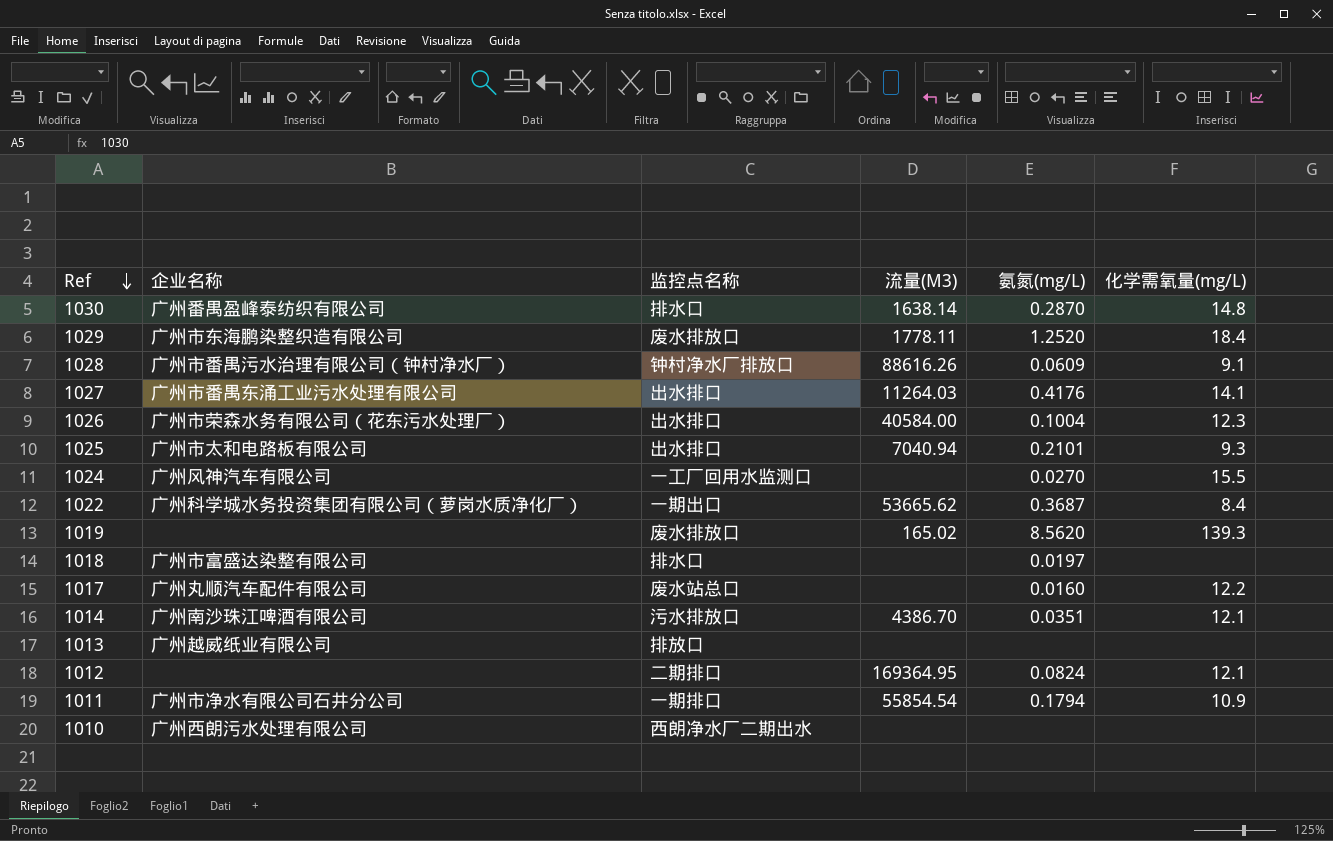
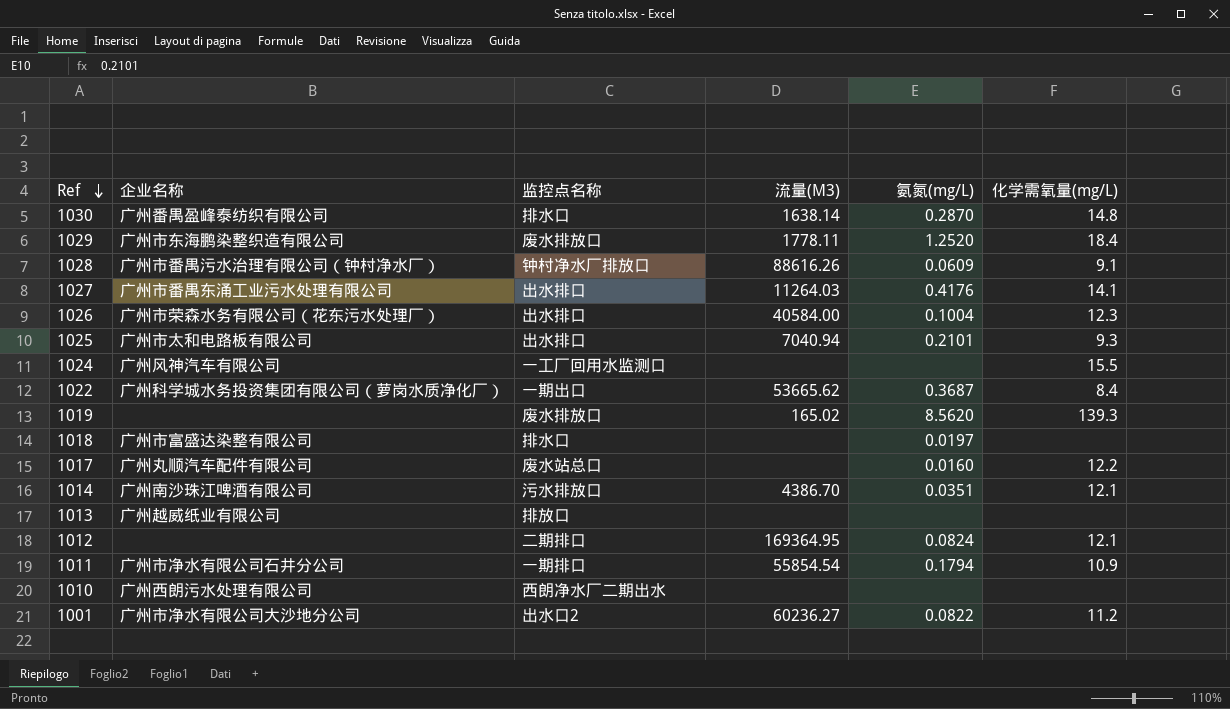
1024 | 氨氮(mg/L): 0.0270 -> none
row 1001: none -> 广州市净水有限公司大沙地分公司 | 出水口2 | 60236.27 | 0.0822 | 11.2

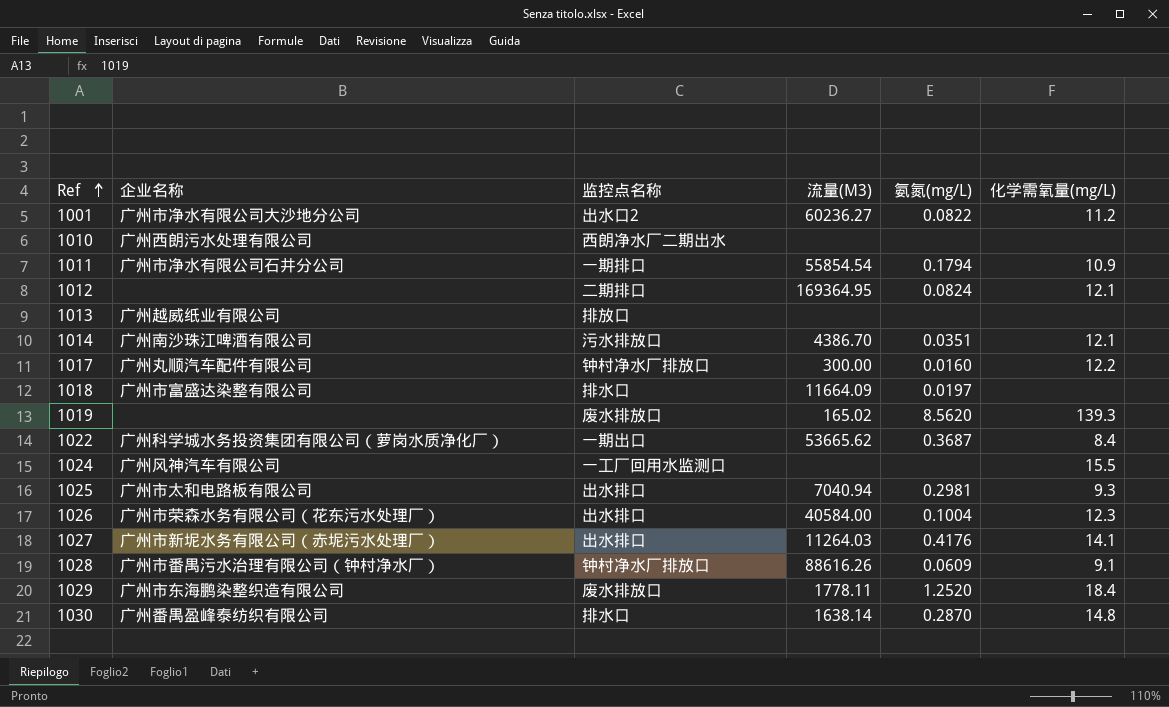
row order: Ref descending -> Ref ascending
1017 | 监控点名称: 废水站总口 -> 钟村净水厂排放口
1017 | 流量(M3): none -> 300.00
1018 | 流量(M3): none -> 11664.09
1025 | 氨氮(mg/L): 0.2101 -> 0.2981
1027 | 企业名称: 广州市番禺东涌工业污水处理有限公司 -> 广州市新坭水务有限公司（赤坭污水处理厂）

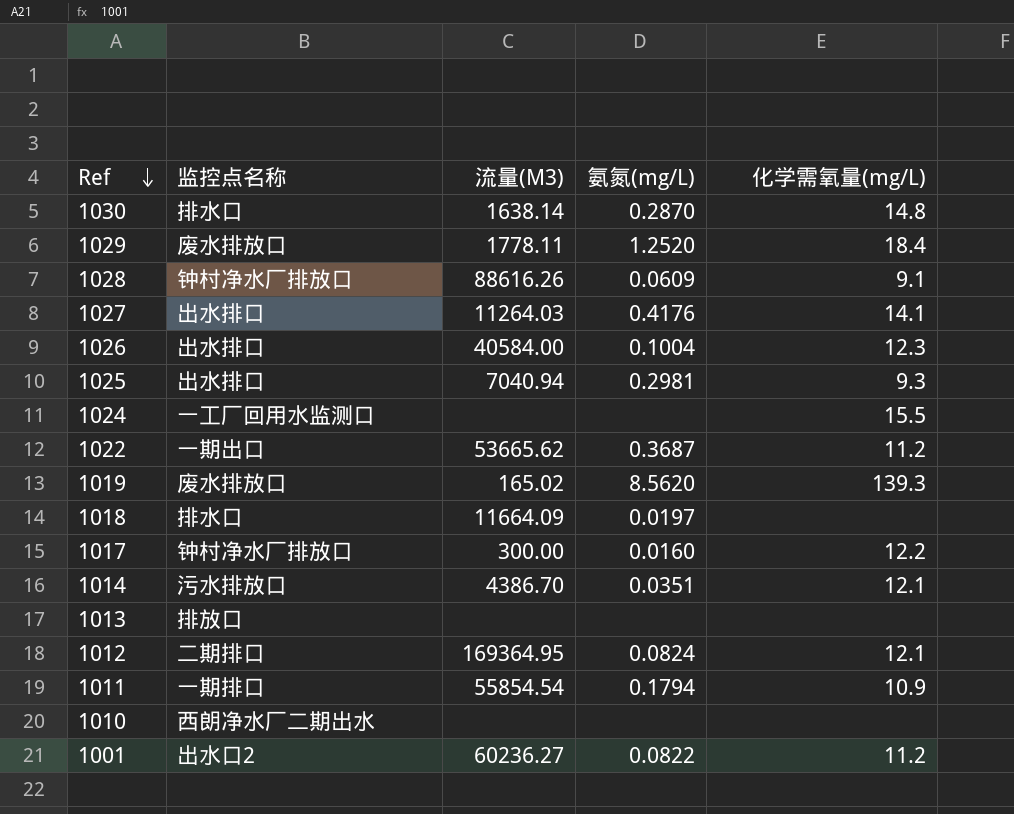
row order: Ref ascending -> Ref descending
column 企业名称 | position: 2 -> none
1022 | 化学需氧量(mg/L): 8.4 -> 11.2

